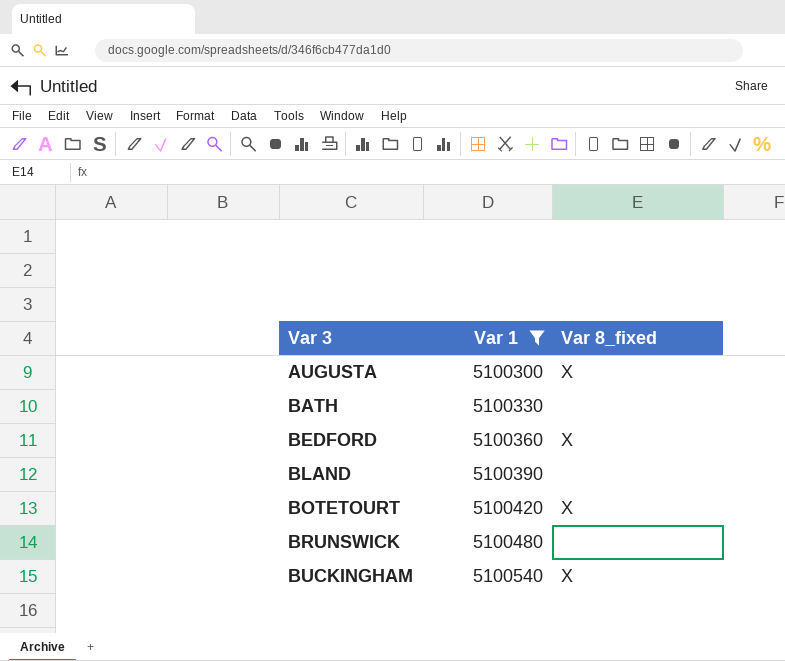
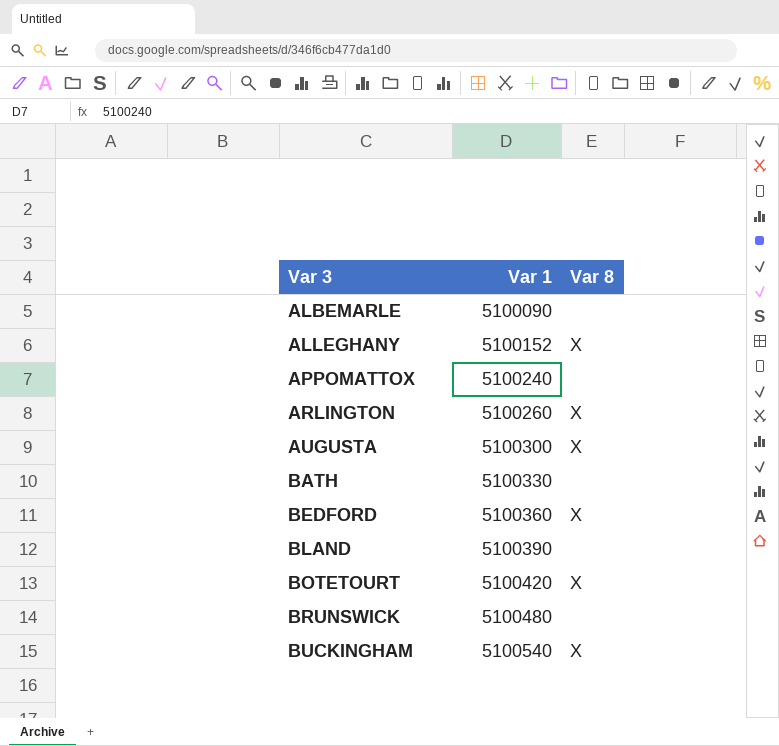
filter: Var 1 >= 5100300 -> none
column name: Var 8_fixed -> Var 8

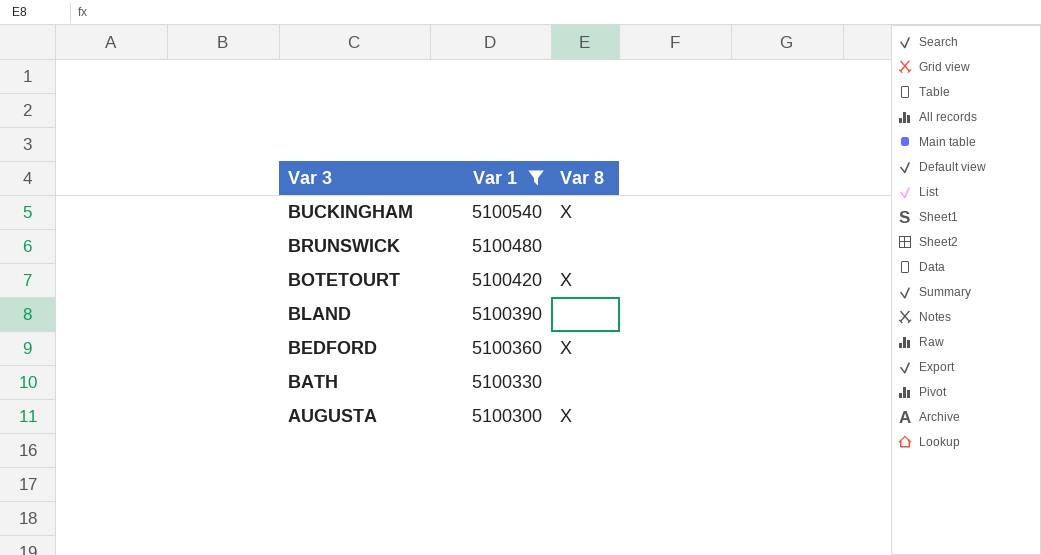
filter: none -> Var 1 >= 5100300
row order: Var 3 ascending -> Var 3 descending

